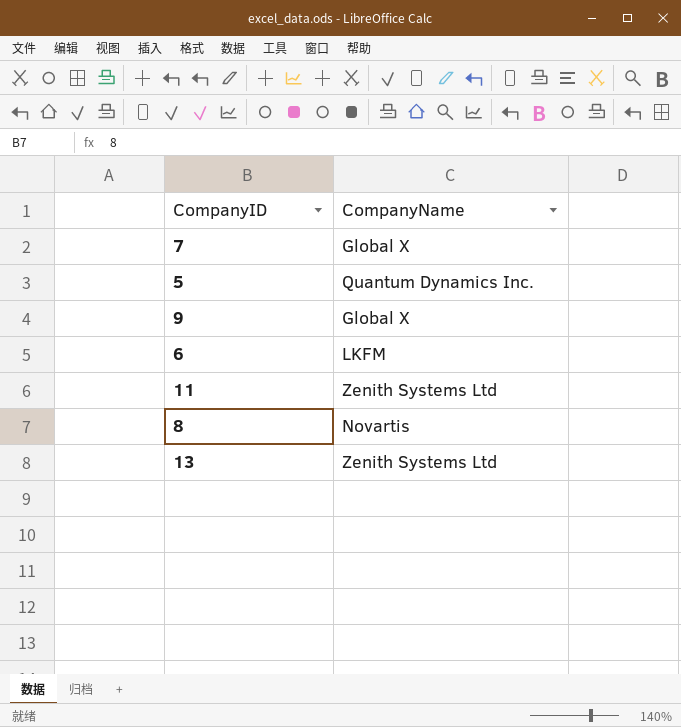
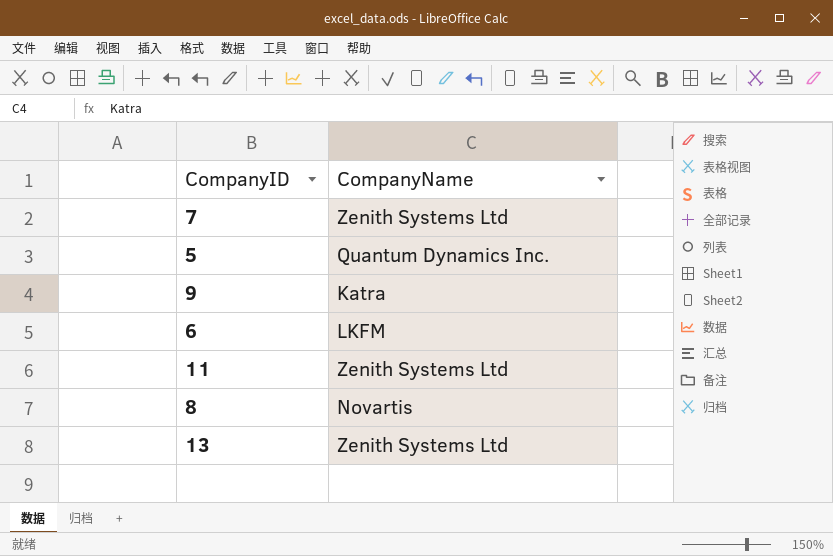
7 | CompanyName: Global X -> Zenith Systems Ltd
9 | CompanyName: Global X -> Katra

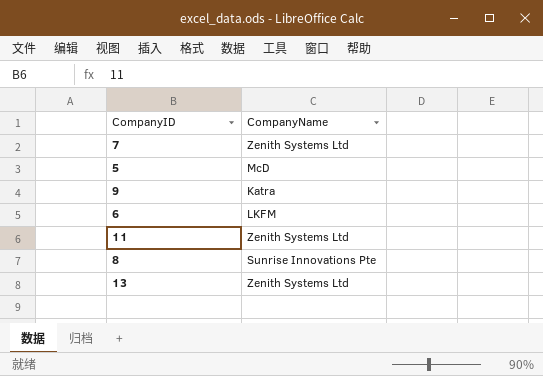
5 | CompanyName: Quantum Dynamics Inc. -> McD
8 | CompanyName: Novartis -> Sunrise Innovations Pte

